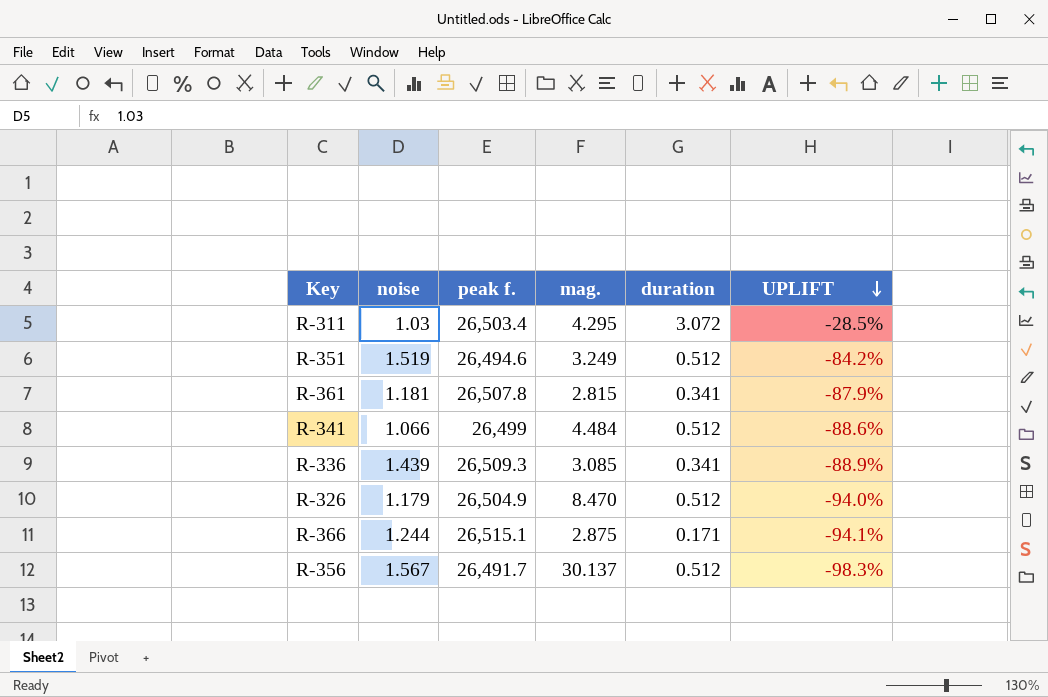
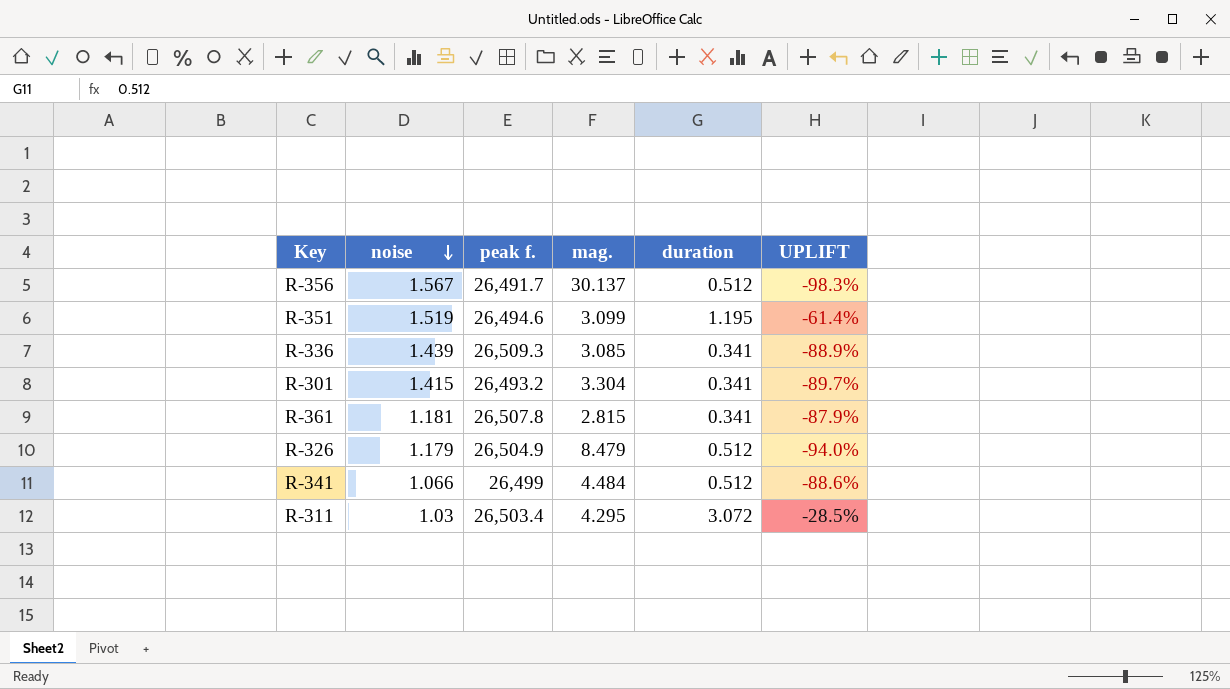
row order: UPLIFT descending -> noise descending
row R-366: 1.244 | 26,515.1 | 2.875 | 0.171 | -94.1% -> none
R-351 | mag.: 3.249 -> 3.099
R-351 | duration: 0.512 -> 1.195
R-351 | UPLIFT: -84.2% -> -61.4%
row R-301: none -> 1.415 | 26,493.2 | 3.304 | 0.341 | -89.7%
R-326 | mag.: 8.470 -> 8.479

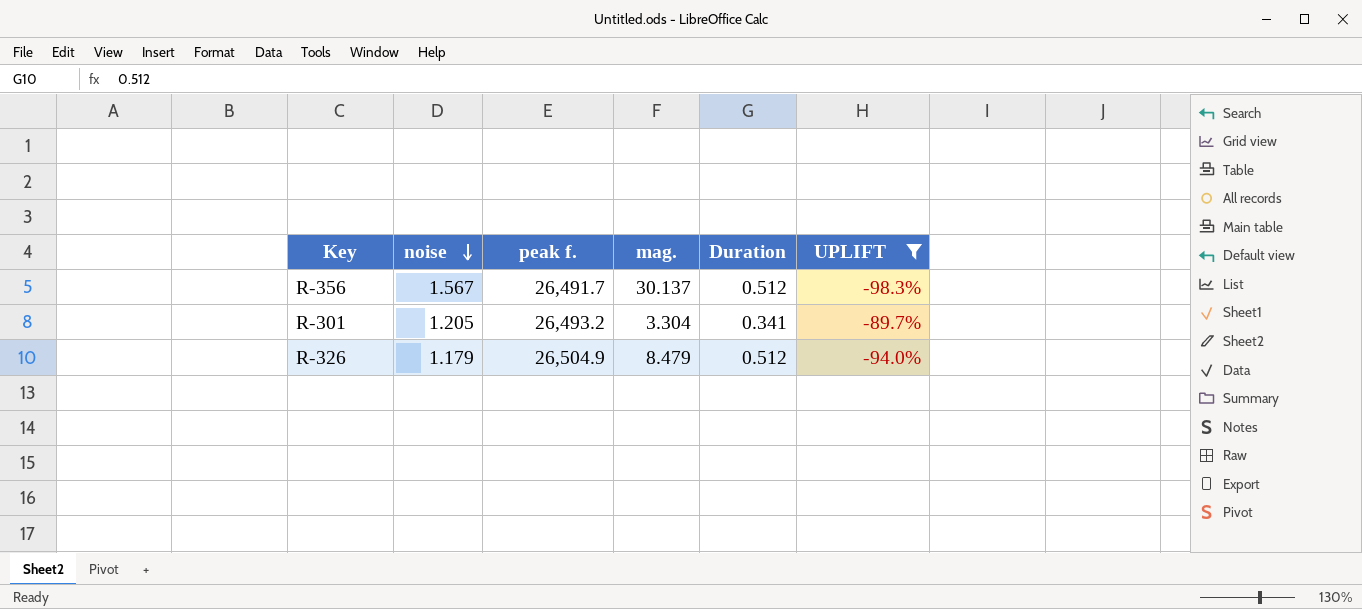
filter: none -> UPLIFT <= -89.7%
column name: duration -> Duration
R-301 | noise: 1.415 -> 1.205

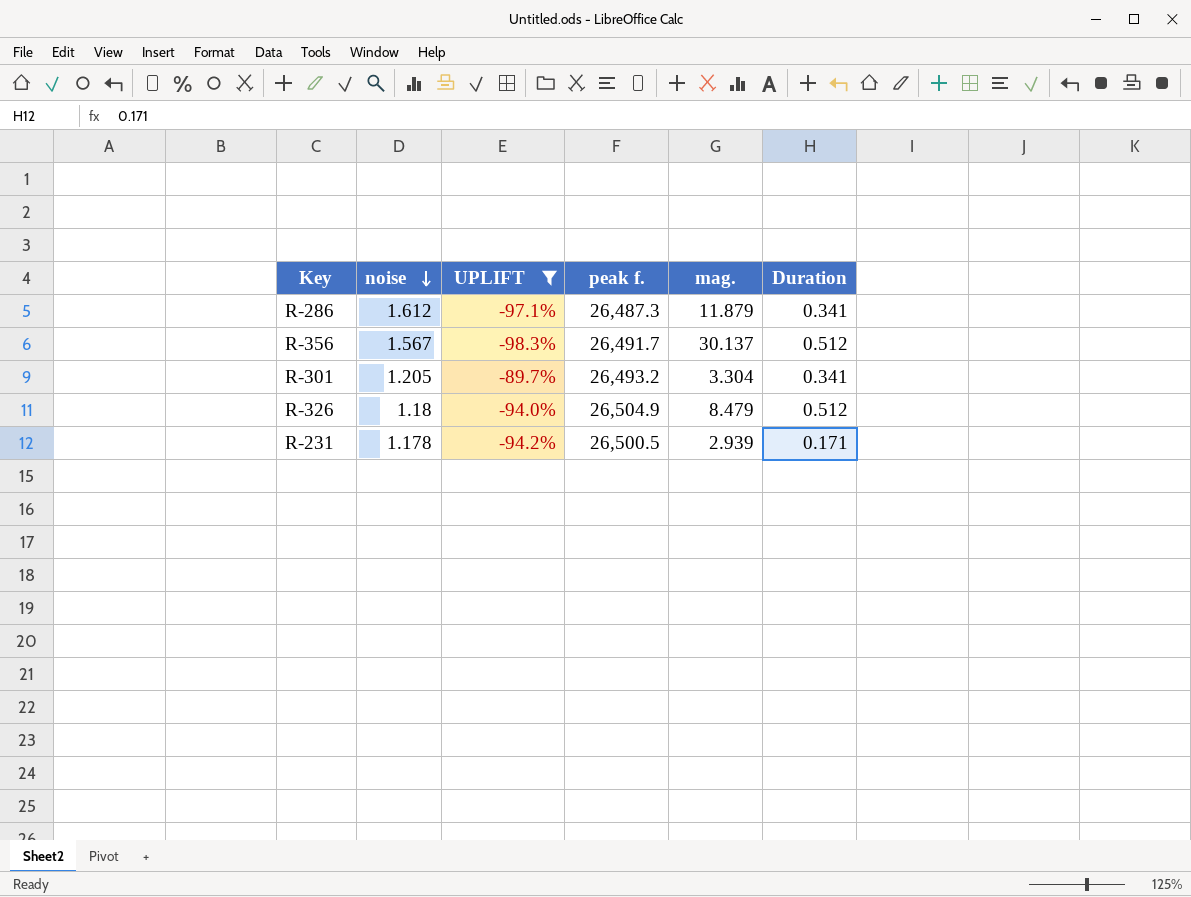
column UPLIFT | position: 6 -> 3
row R-286: none -> 1.612 | -97.1% | 26,487.3 | 11.879 | 0.341
R-326 | noise: 1.179 -> 1.18
row R-231: none -> 1.178 | -94.2% | 26,500.5 | 2.939 | 0.171

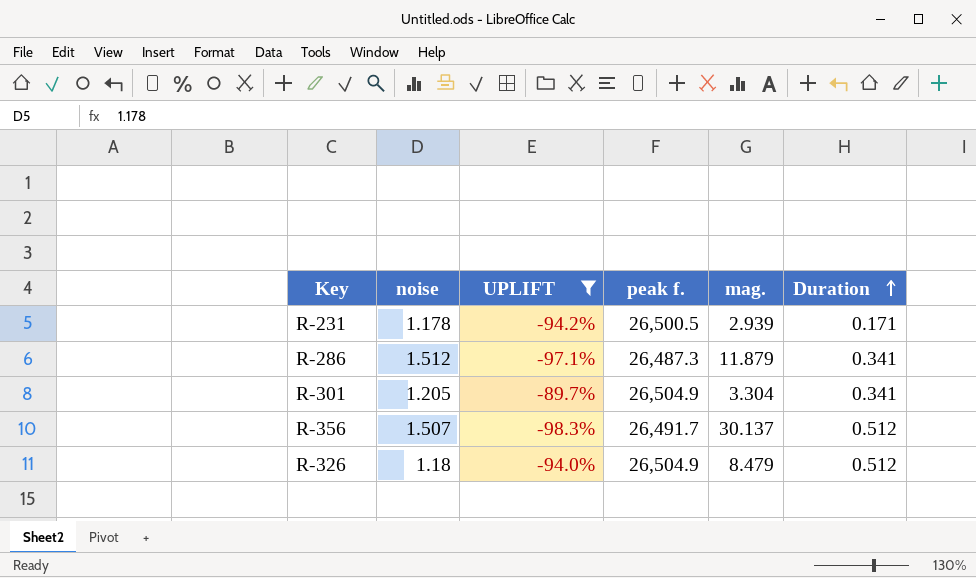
row order: noise descending -> Duration ascending
R-286 | noise: 1.612 -> 1.512
R-301 | peak f.: 26,493.2 -> 26,504.9
R-356 | noise: 1.567 -> 1.507

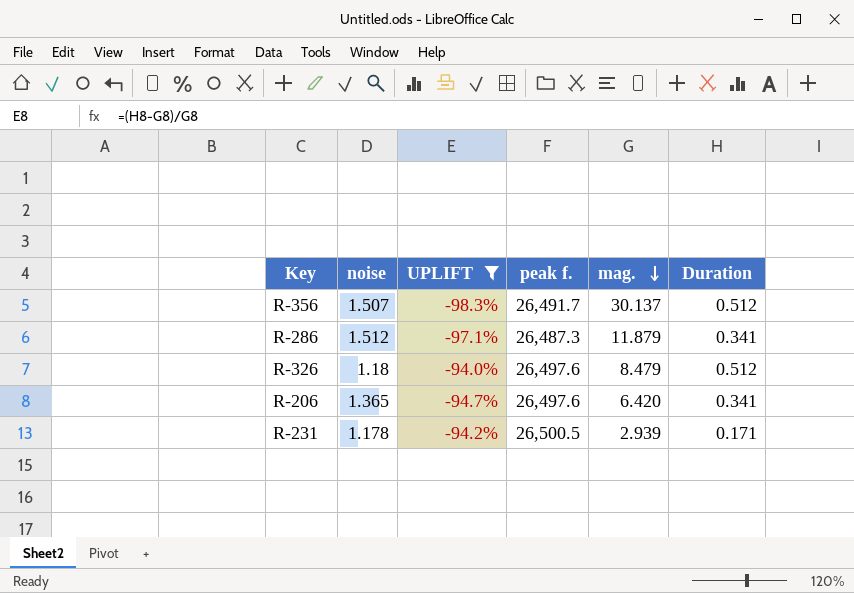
row order: Duration ascending -> mag. descending
row R-301: 1.205 | -89.7% | 26,504.9 | 3.304 | 0.341 -> none
R-326 | peak f.: 26,504.9 -> 26,497.6
row R-206: none -> 1.365 | -94.7% | 26,497.6 | 6.420 | 0.341

